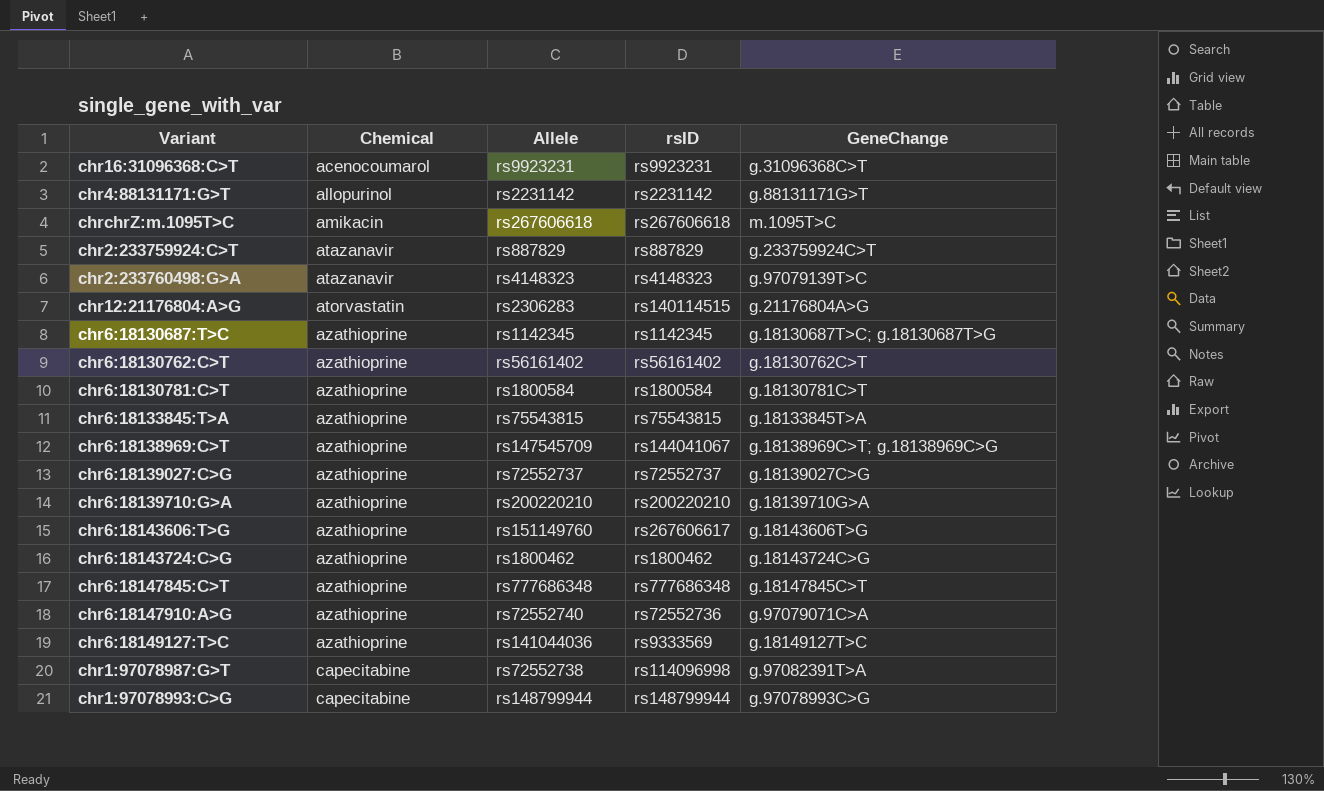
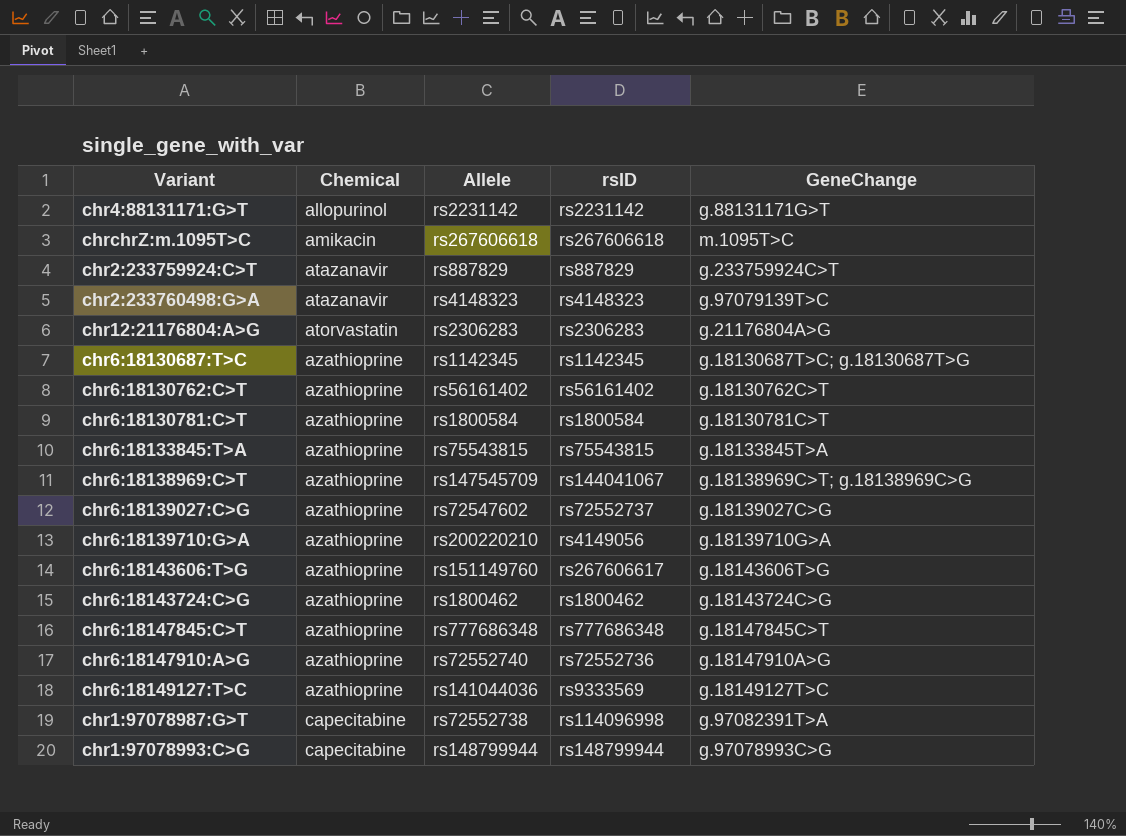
row chr16:31096368:C>T: acenocoumarol | rs9923231 | rs9923231 | g.31096368C>T -> none
chr12:21176804:A>G | rsID: rs140114515 -> rs2306283
chr6:18139027:C>G | Allele: rs72552737 -> rs72547602
chr6:18139710:G>A | rsID: rs200220210 -> rs4149056
chr6:18147910:A>G | GeneChange: g.97079071C>A -> g.18147910A>G

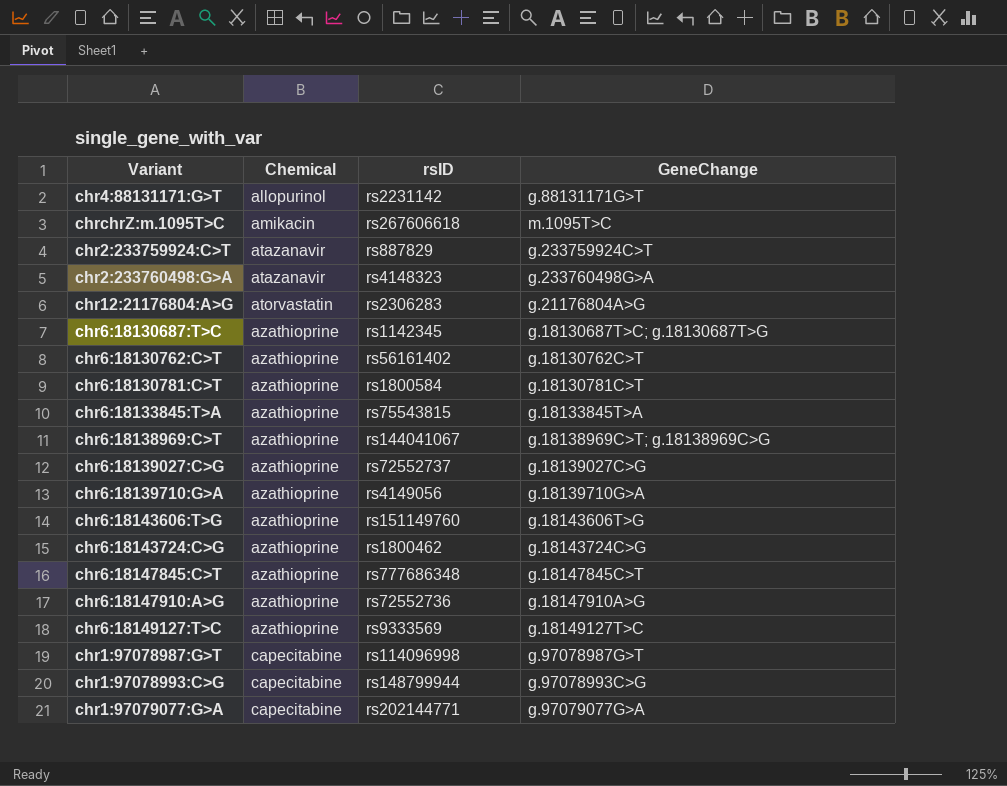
column Allele | position: 3 -> none
chr2:233760498:G>A | GeneChange: g.97079139T>C -> g.233760498G>A
chr6:18143606:T>G | rsID: rs267606617 -> rs151149760
chr1:97078987:G>T | GeneChange: g.97082391T>A -> g.97078987G>T
row chr1:97079077:G>A: none -> capecitabine | rs202144771 | g.97079077G>A

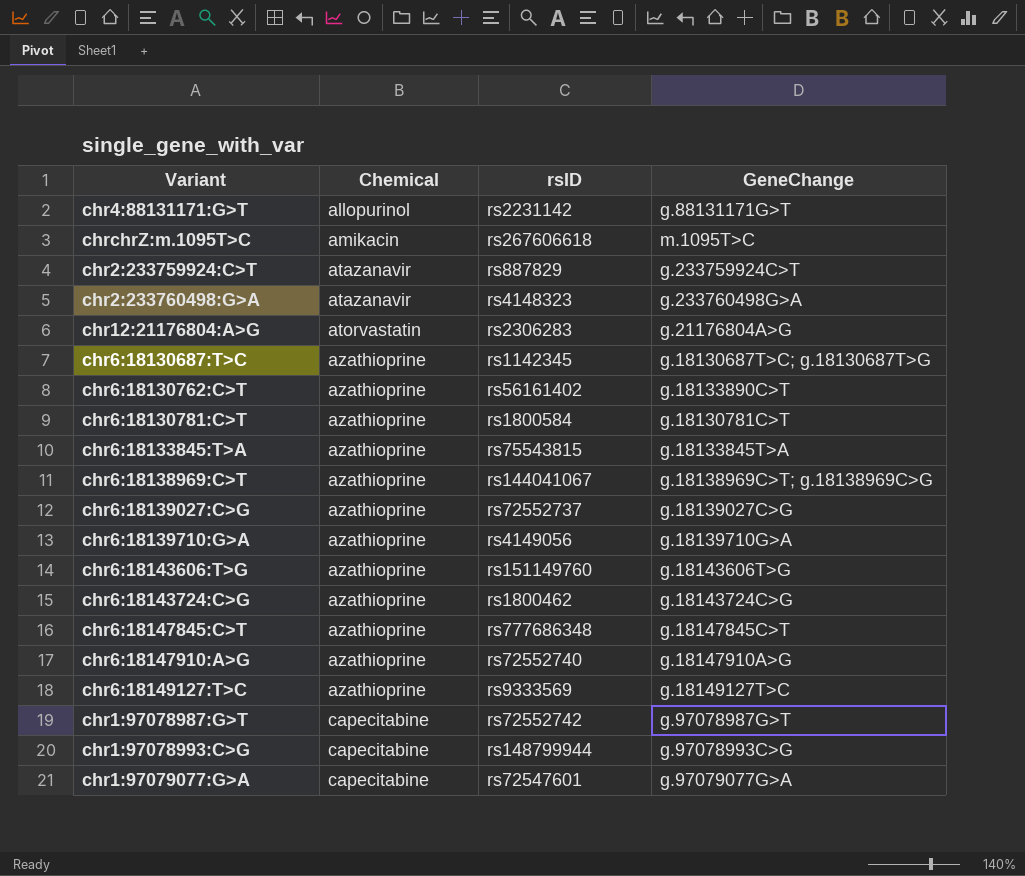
chr6:18130762:C>T | GeneChange: g.18130762C>T -> g.18133890C>T
chr6:18147910:A>G | rsID: rs72552736 -> rs72552740
chr1:97078987:G>T | rsID: rs114096998 -> rs72552742
chr1:97079077:G>A | rsID: rs202144771 -> rs72547601

